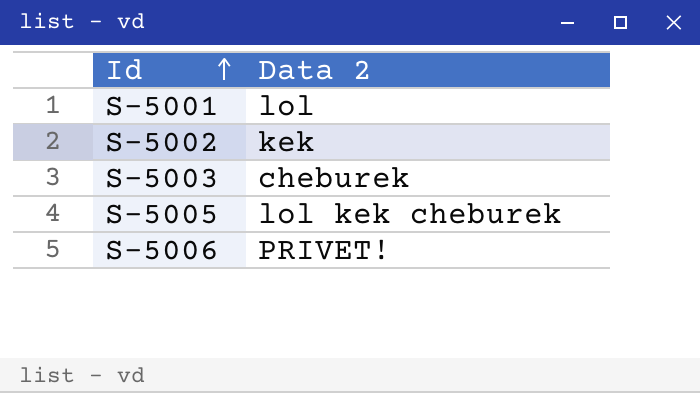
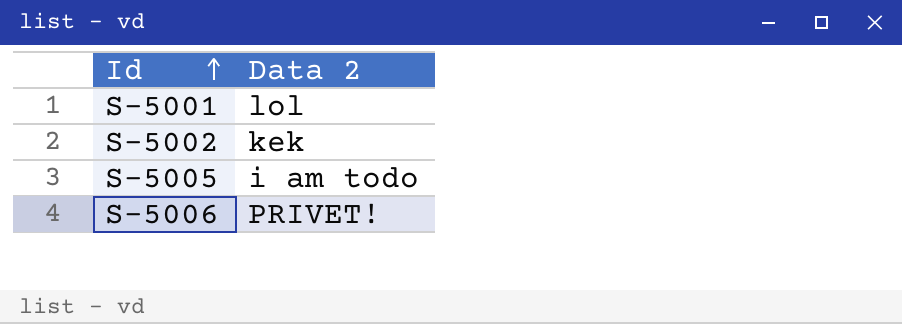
row S-5003: cheburek -> none
S-5005 | Data 2: lol kek cheburek -> i am todo

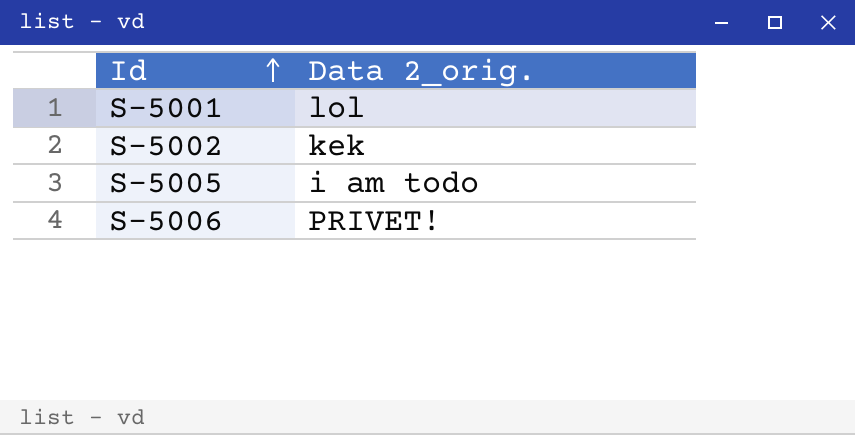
column name: Data 2 -> Data 2_orig.

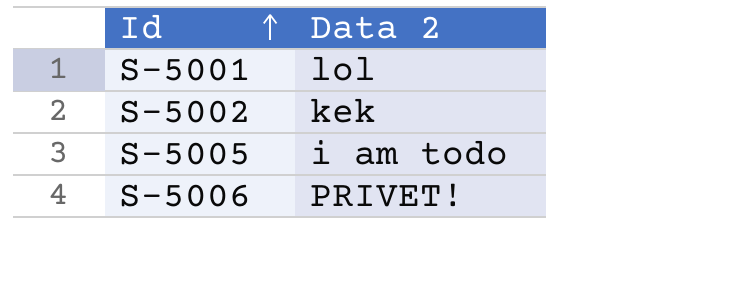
column name: Data 2_orig. -> Data 2

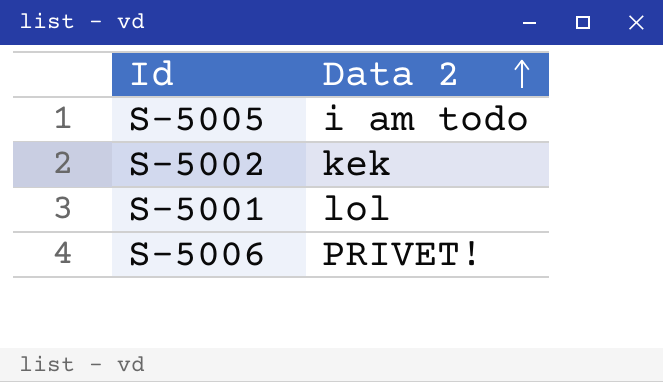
row order: Id ascending -> Data 2 ascending

